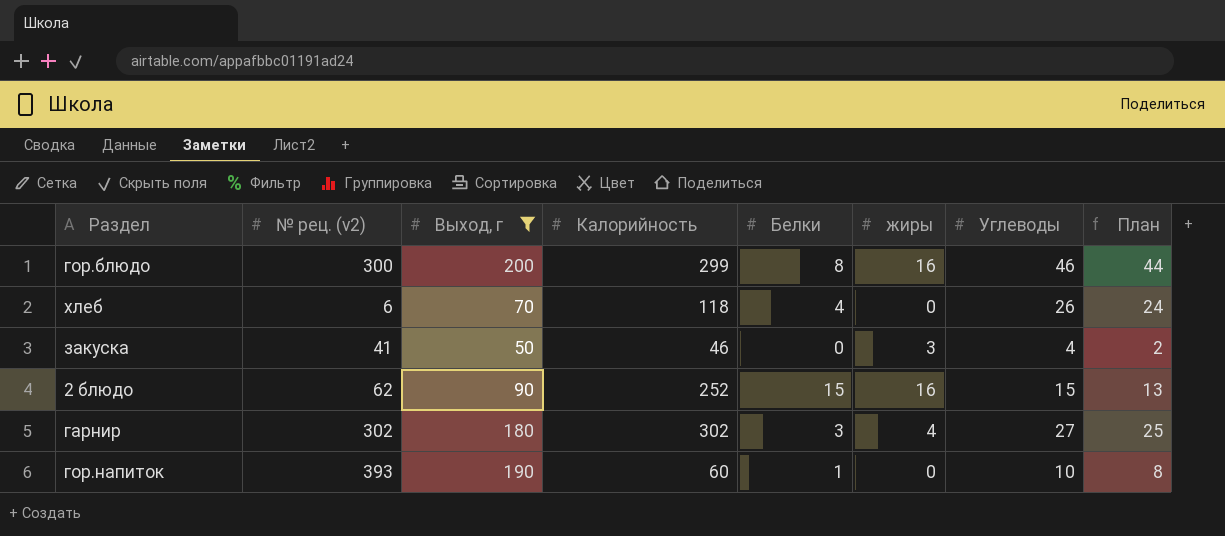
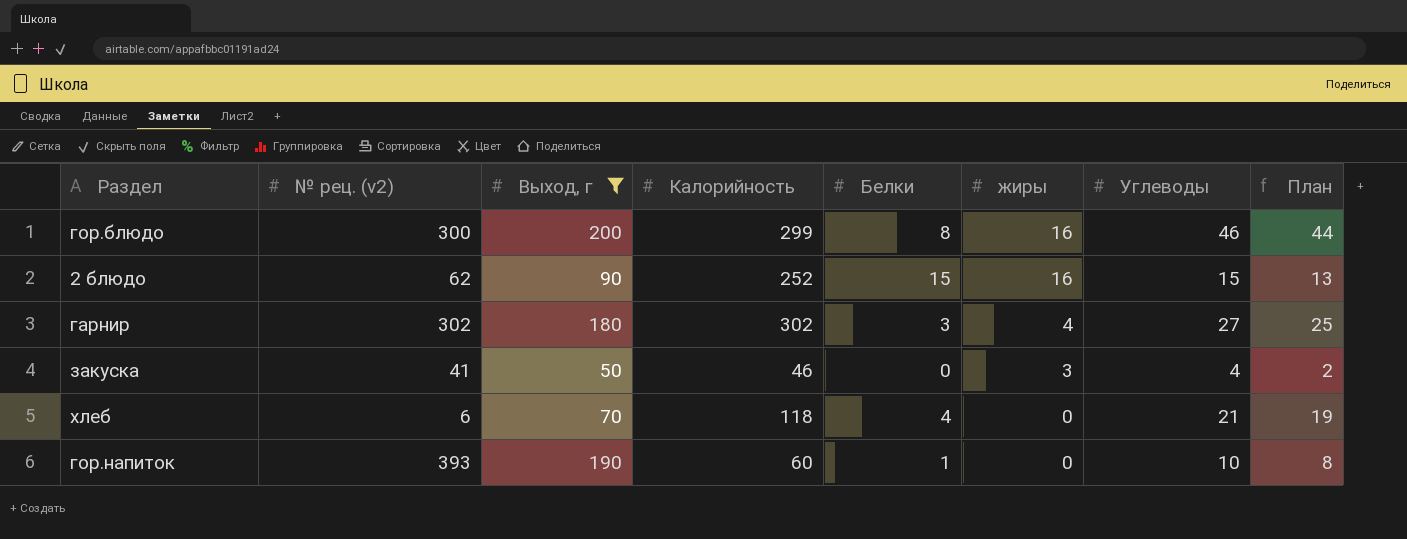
row order: none -> жиры descending
хлеб | Углеводы: 26 -> 21
хлеб | План: 24 -> 19

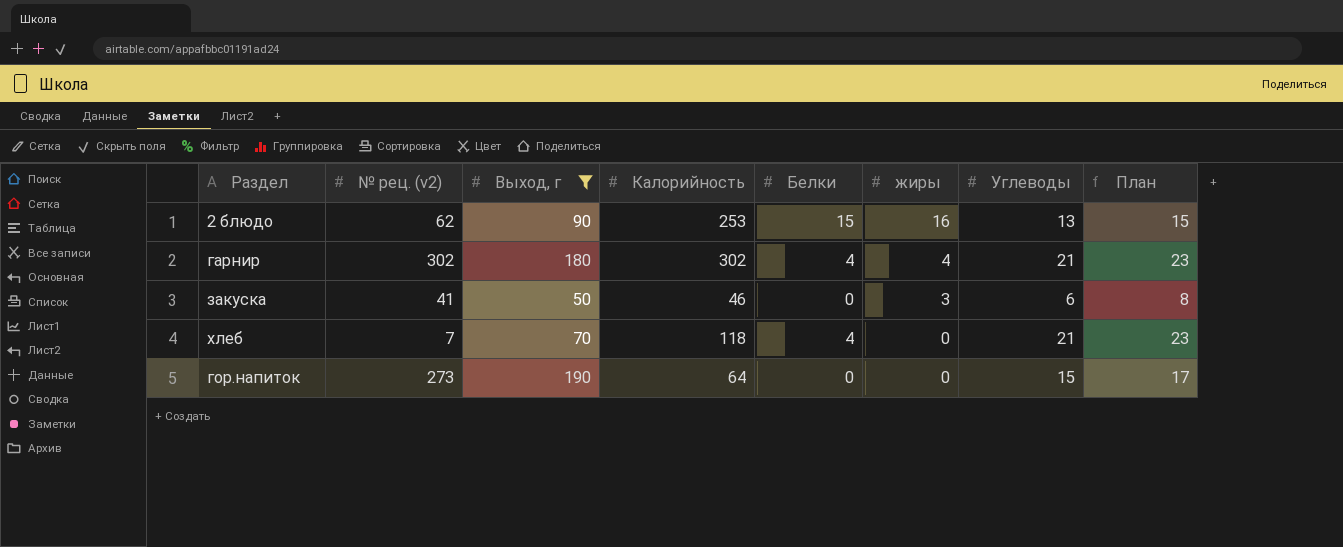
column План | formula: [Углеводы] - 2 -> [Углеводы] + 2
row гор.блюдо: 300 | 200 | 299 | 8 | 16 | 46 | 44 -> none
2 блюдо | Калорийность: 252 -> 253
2 блюдо | Углеводы: 15 -> 13
гарнир | Белки: 3 -> 4
гарнир | Углеводы: 27 -> 21
закуска | Углеводы: 4 -> 6
хлеб | № рец. (v2): 6 -> 7
гор.напиток | № рец. (v2): 393 -> 273
гор.напиток | Калорийность: 60 -> 64
гор.напиток | Белки: 1 -> 0
гор.напиток | Углеводы: 10 -> 15

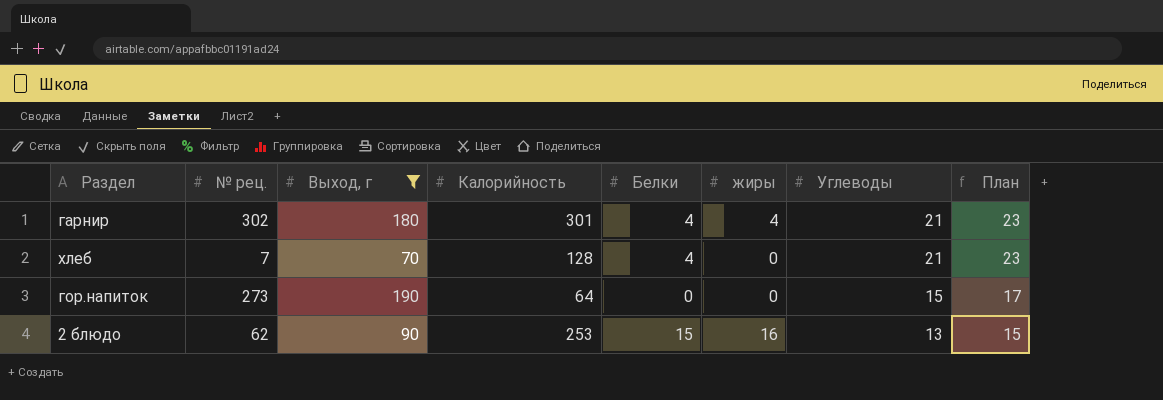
row order: жиры descending -> Углеводы descending
column name: № рец. (v2) -> № рец.
row закуска: 41 | 50 | 46 | 0 | 3 | 6 | 8 -> none
гарнир | Калорийность: 302 -> 301
хлеб | Калорийность: 118 -> 128

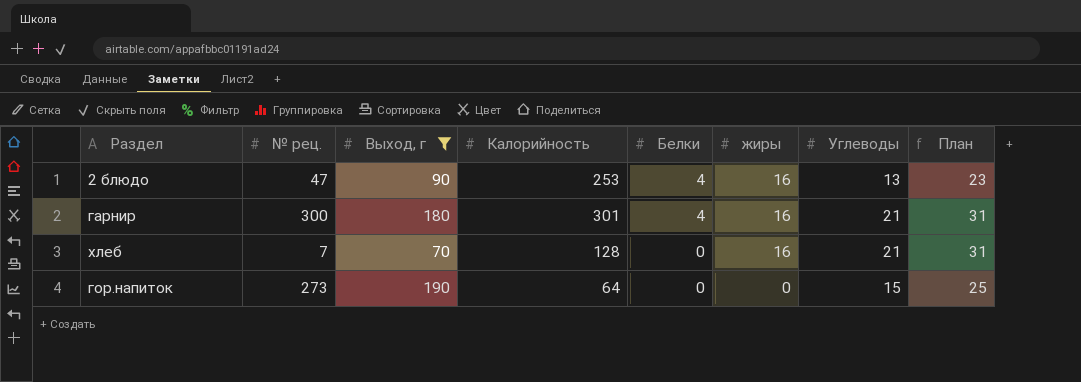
row order: Углеводы descending -> Белки descending
column План | formula: [Углеводы] + 2 -> [Углеводы] + 10
2 блюдо | № рец.: 62 -> 47
2 блюдо | Белки: 15 -> 4
гарнир | № рец.: 302 -> 300
гарнир | жиры: 4 -> 16
хлеб | Белки: 4 -> 0
хлеб | жиры: 0 -> 16

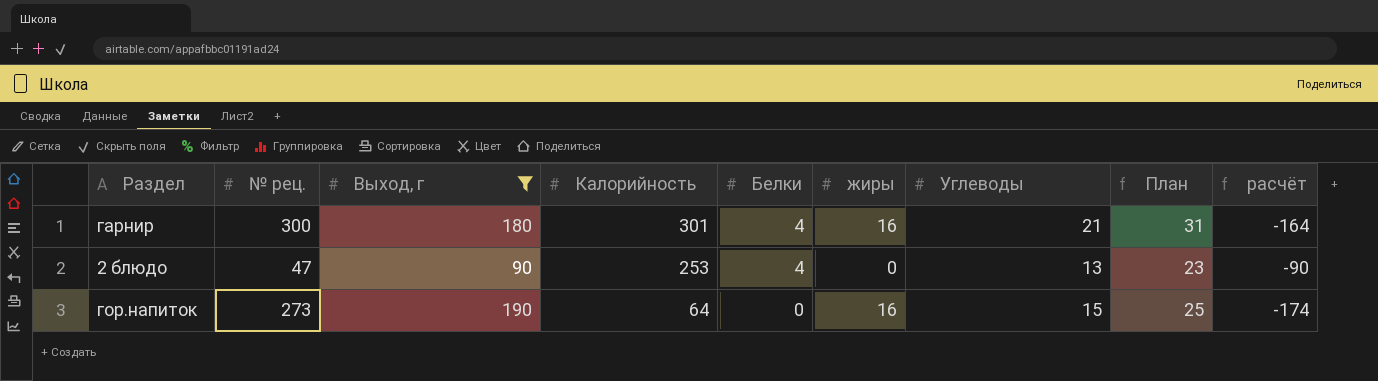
row order: Белки descending -> Калорийность descending
column расчёт | formula: none -> [жиры] - [Выход, г]
row хлеб: 7 | 70 | 128 | 0 | 16 | 21 | 31 -> none
2 блюдо | жиры: 16 -> 0
гор.напиток | жиры: 0 -> 16

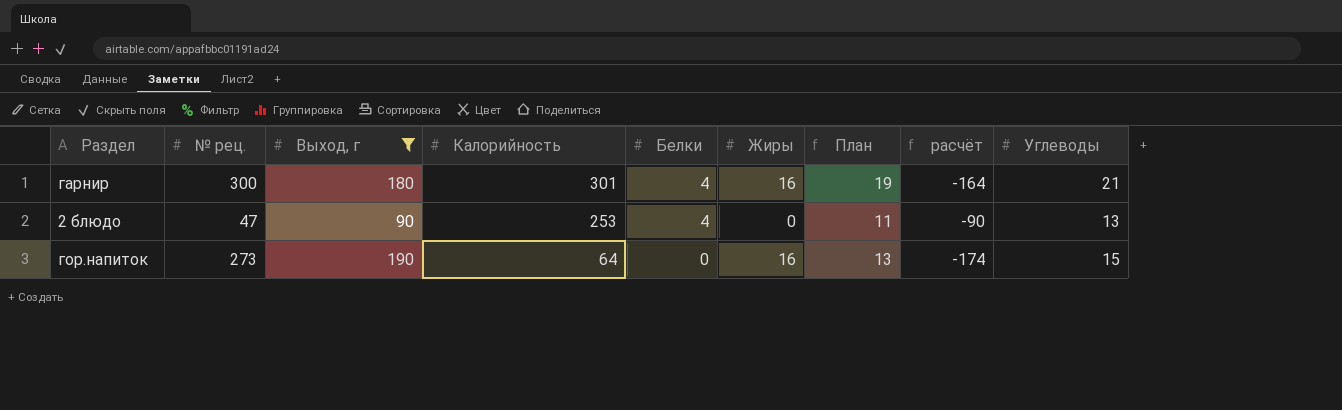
column name: жиры -> Жиры
column План | formula: [Углеводы] + 10 -> [Углеводы] - 2
column Углеводы | position: 7 -> 9

